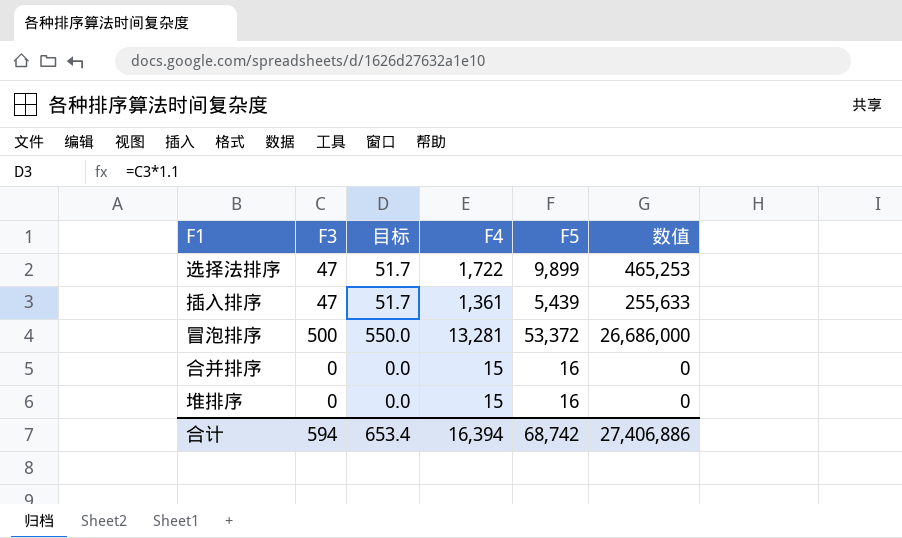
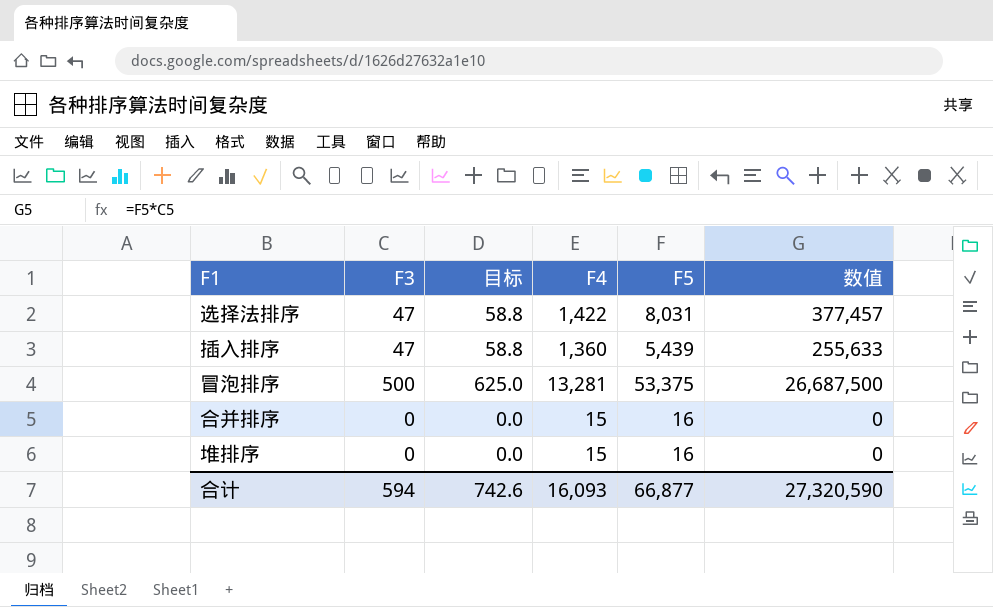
column 目标 | formula: [F3] * 1.1 -> [F3] * 1.25
选择法排序 | F4: 1,722 -> 1,422
选择法排序 | F5: 9,899 -> 8,031
选择法排序 | 数值: 465,253 -> 377,457
插入排序 | F4: 1,361 -> 1,360
冒泡排序 | F5: 53,372 -> 53,375
冒泡排序 | 数值: 26,686,000 -> 26,687,500
合计 | 目标: 653.4 -> 742.6
合计 | F4: 16,394 -> 16,093
合计 | F5: 68,742 -> 66,877
合计 | 数值: 27,406,886 -> 27,320,590

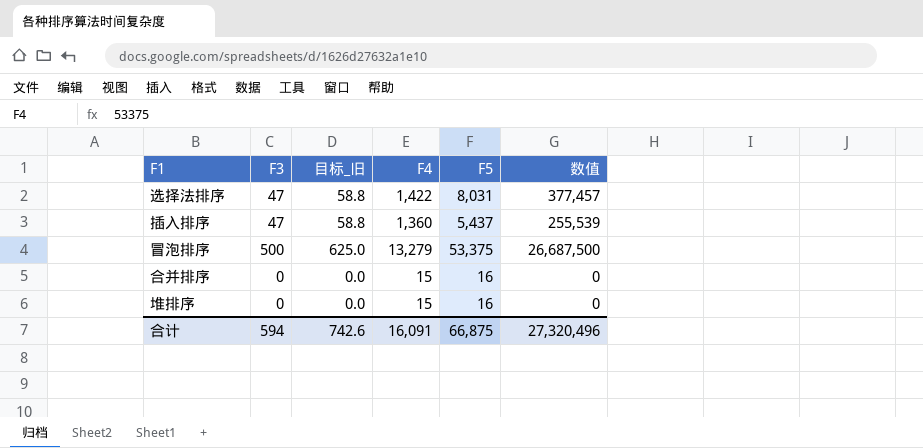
column name: 目标 -> 目标_旧
插入排序 | F5: 5,439 -> 5,437
插入排序 | 数值: 255,633 -> 255,539
冒泡排序 | F4: 13,281 -> 13,279
合计 | F4: 16,093 -> 16,091
合计 | F5: 66,877 -> 66,875
合计 | 数值: 27,320,590 -> 27,320,496

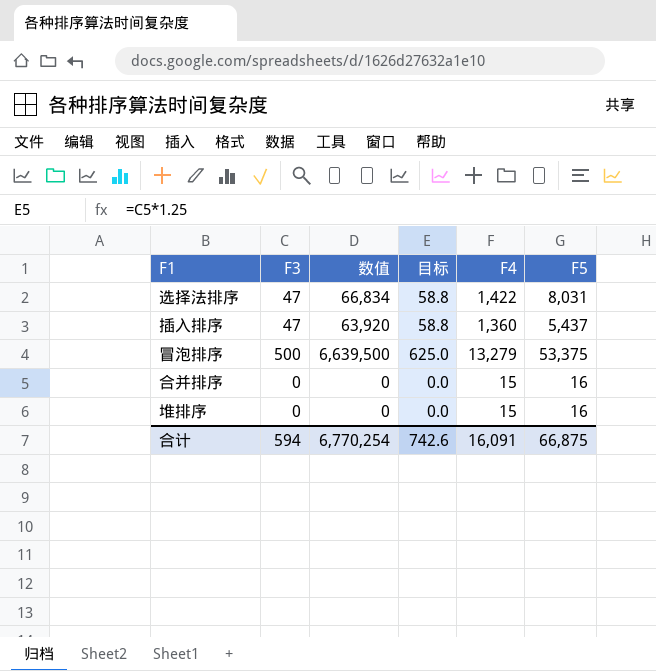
column 数值 | formula: [F3] * [F5] -> [F3] * [F4]
column 数值 | position: 6 -> 3
column name: 目标_旧 -> 目标
合计 | 数值: 27,320,496 -> 6,770,254

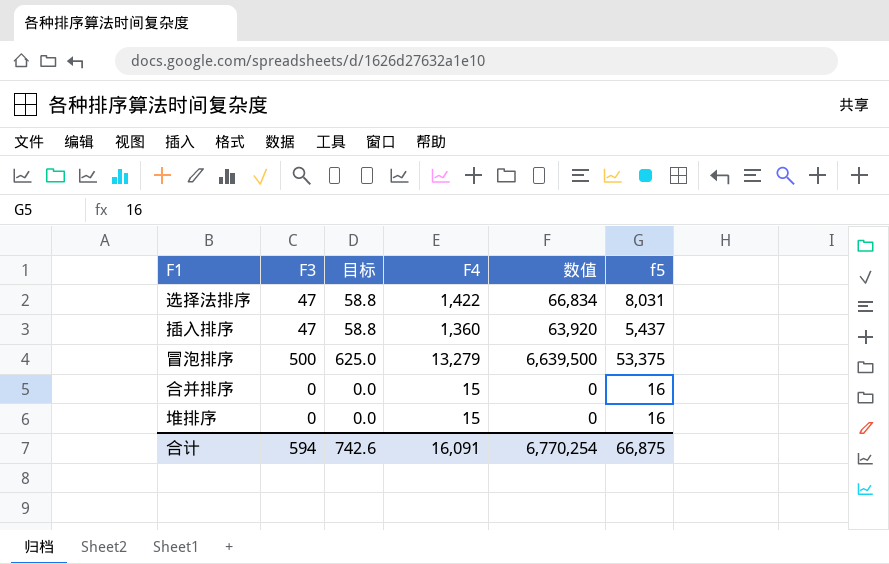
column 数值 | position: 3 -> 5
column name: F5 -> f5

